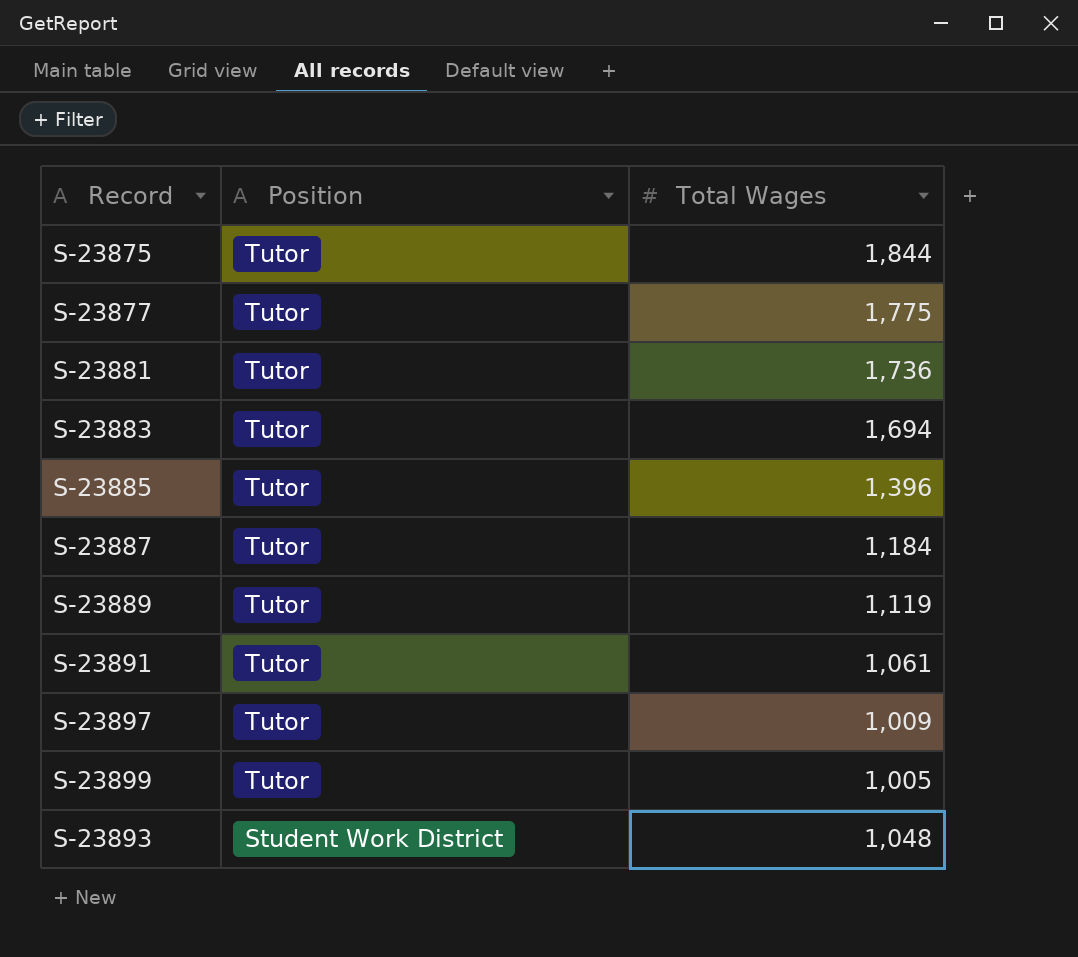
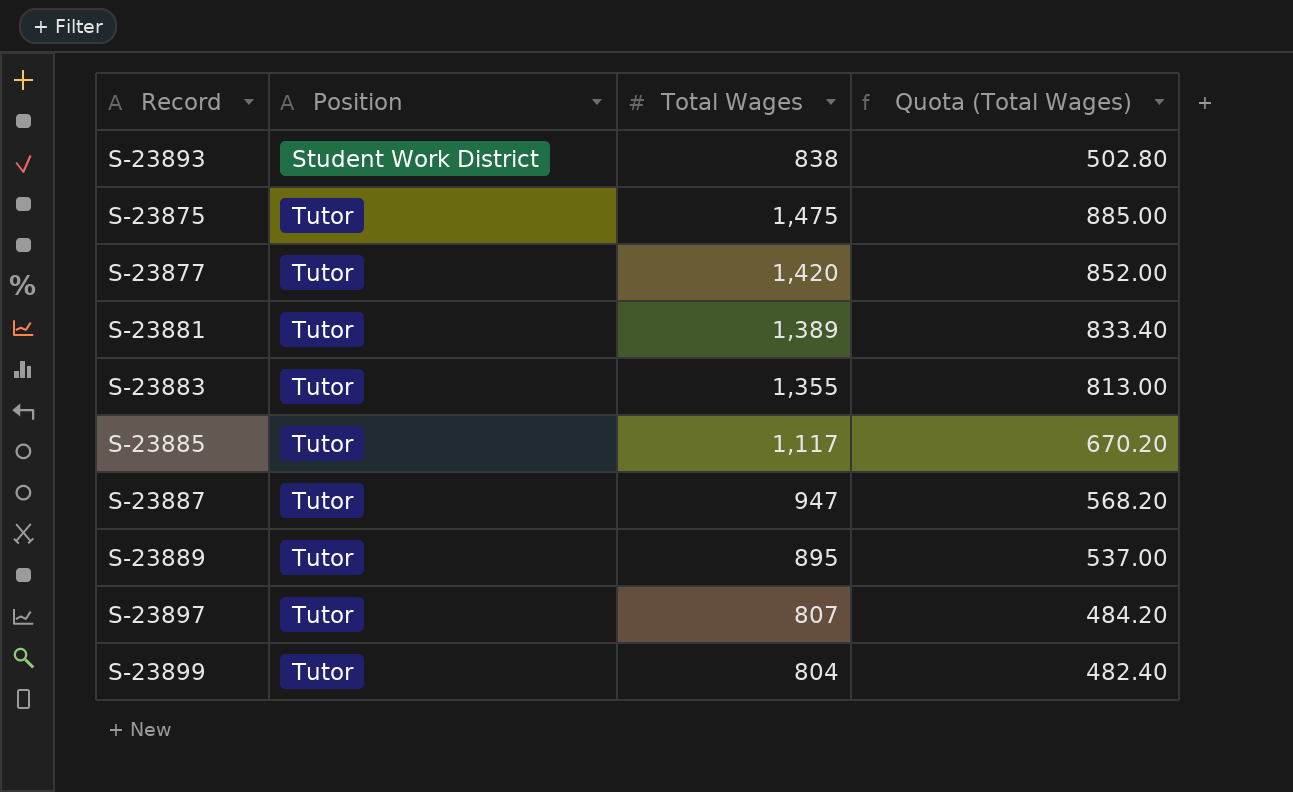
row order: Position descending -> Position ascending
column Quota (Total Wages) | formula: none -> [Total Wages] * 0.6
row S-23891: Tutor | 1,061 -> none
S-23893 | Total Wages: 1,048 -> 838
S-23875 | Total Wages: 1,844 -> 1,475
S-23877 | Total Wages: 1,775 -> 1,420
S-23881 | Total Wages: 1,736 -> 1,389
S-23883 | Total Wages: 1,694 -> 1,355
S-23885 | Total Wages: 1,396 -> 1,117
S-23887 | Total Wages: 1,184 -> 947
S-23889 | Total Wages: 1,119 -> 895
S-23897 | Total Wages: 1,009 -> 807
S-23899 | Total Wages: 1,005 -> 804

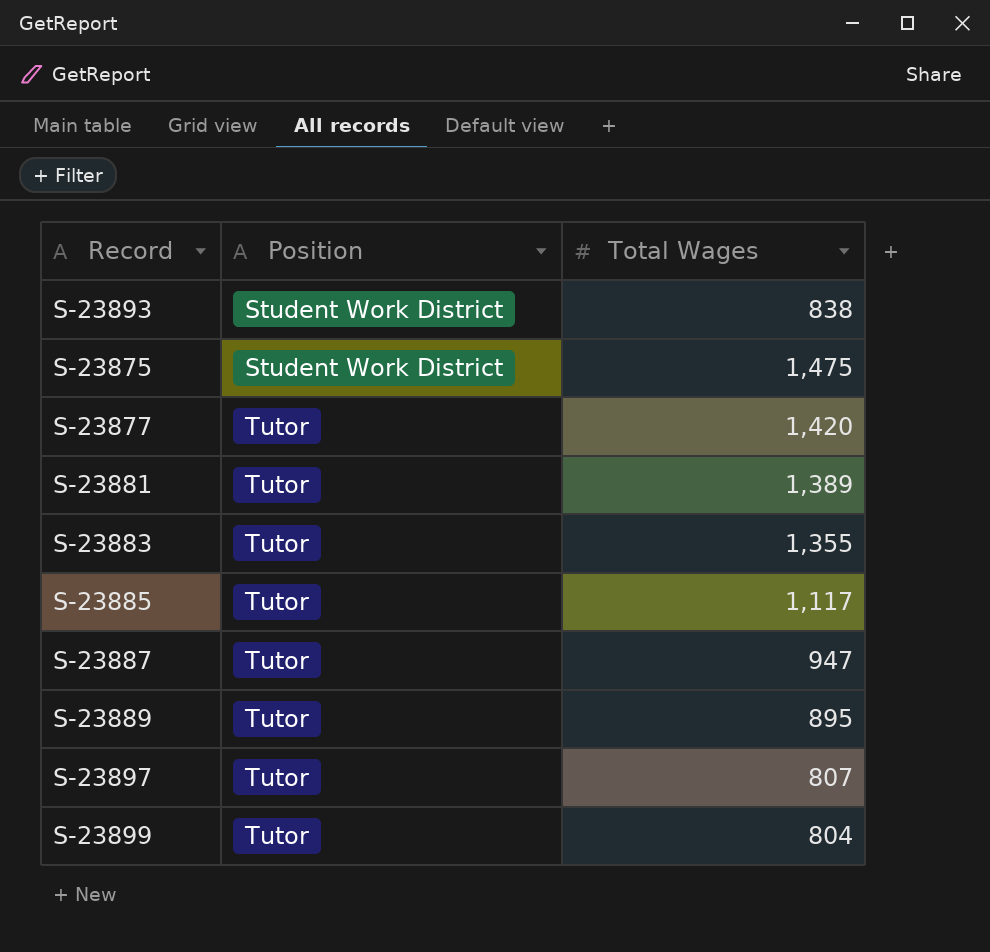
column Quota (Total Wages) | formula: [Total Wages] * 0.6 -> none
S-23875 | Position: Tutor -> Student Work District

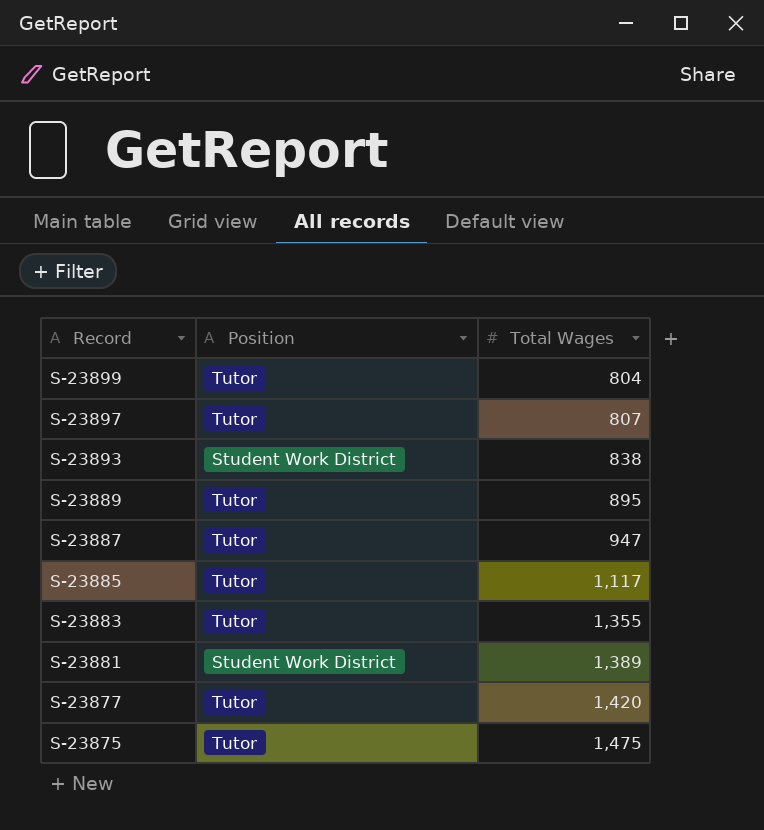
row order: Position ascending -> Record descending
S-23881 | Position: Tutor -> Student Work District
S-23875 | Position: Student Work District -> Tutor

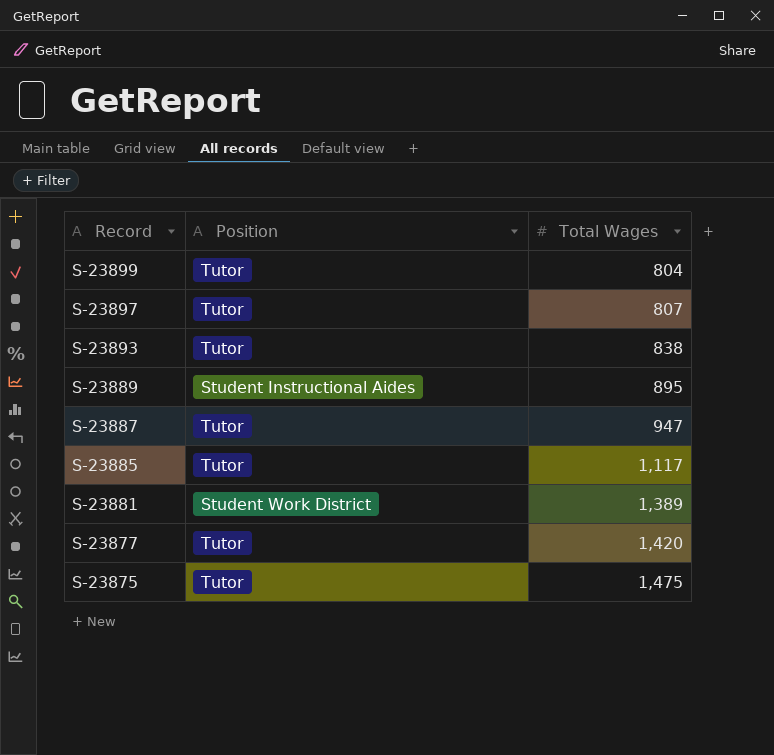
row S-23883: Tutor | 1,355 -> none
S-23893 | Position: Student Work District -> Tutor
S-23889 | Position: Tutor -> Student Instructional Aides

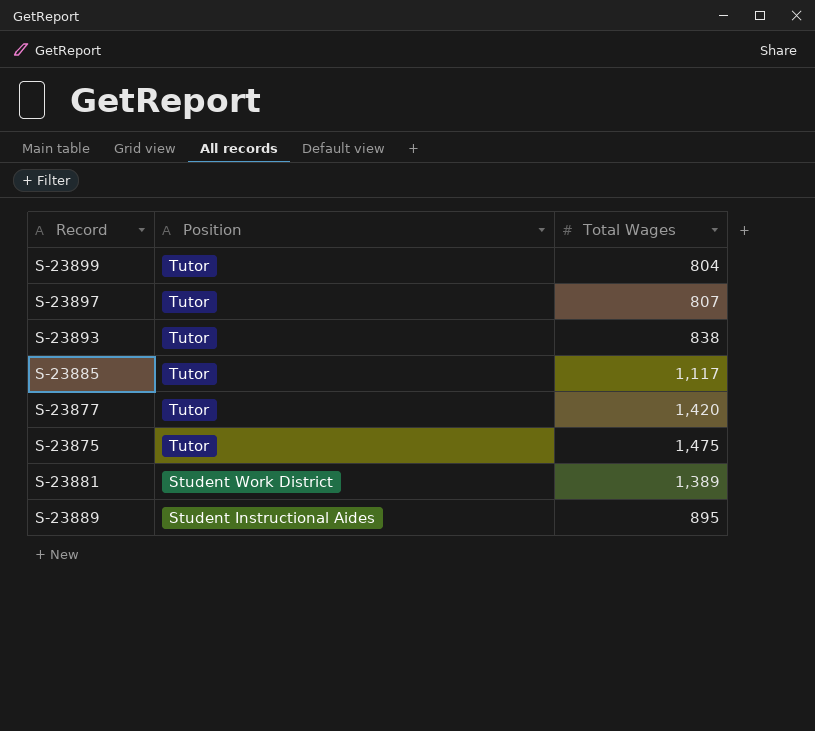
row order: Record descending -> Position descending
row S-23887: Tutor | 947 -> none

